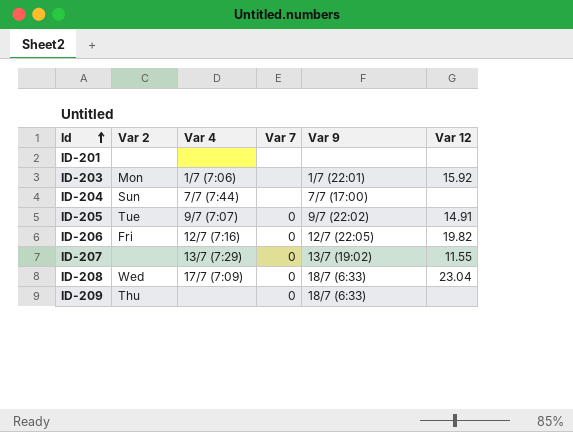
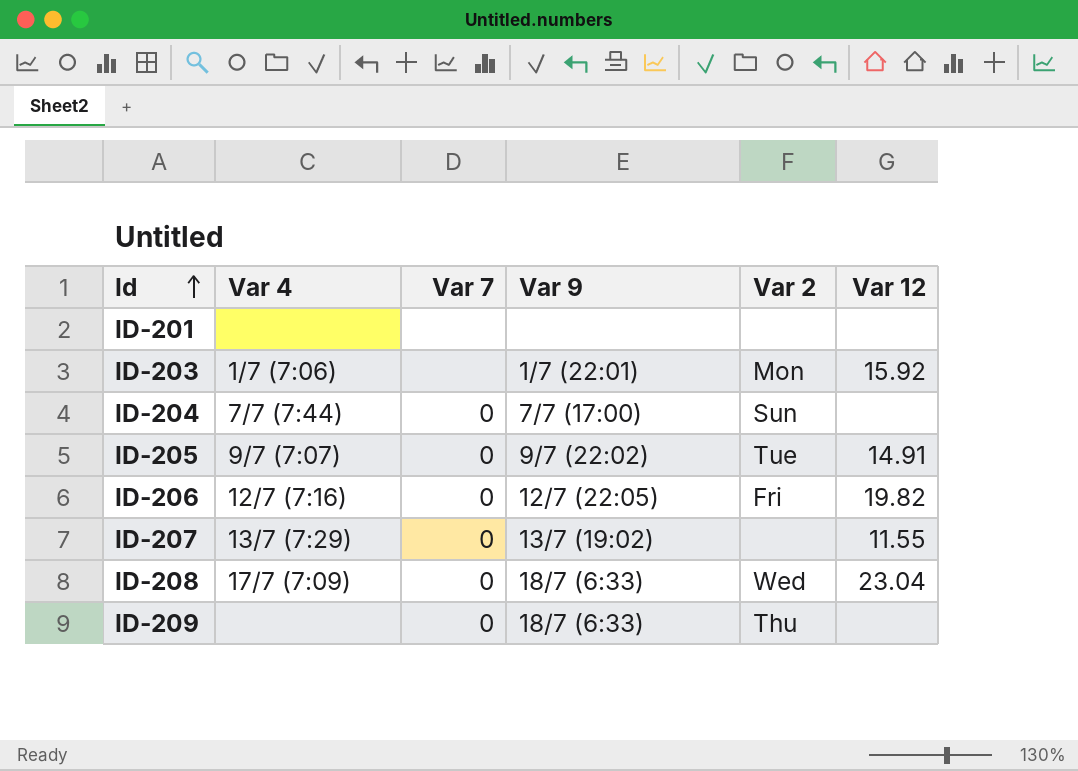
column Var 2 | position: 2 -> 5
ID-204 | Var 7: none -> 0

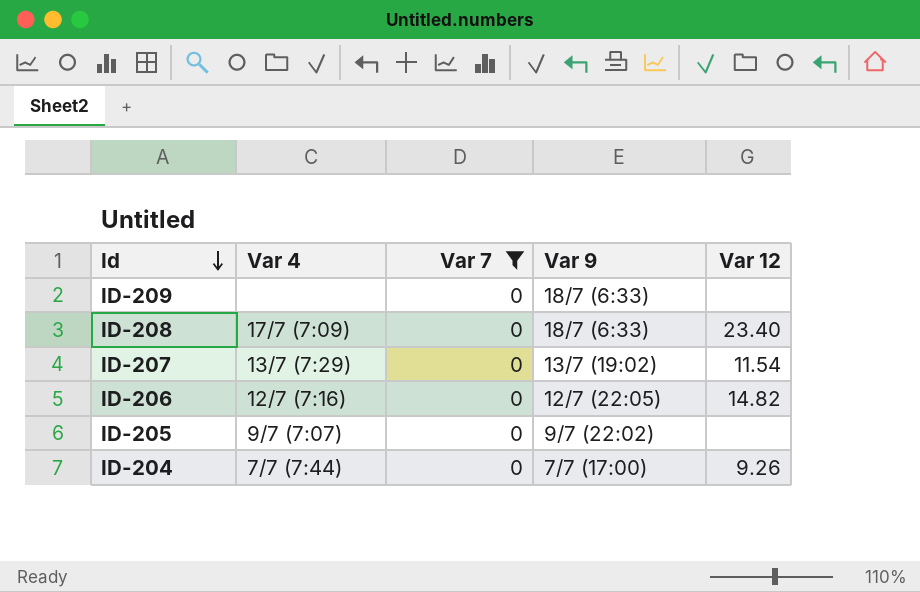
filter: none -> Var 7 = 0
row order: Id ascending -> Id descending
column Var 2 | position: 5 -> none
ID-208 | Var 12: 23.04 -> 23.40
ID-207 | Var 12: 11.55 -> 11.54
ID-206 | Var 12: 19.82 -> 14.82
ID-205 | Var 12: 14.91 -> none
ID-204 | Var 12: none -> 9.26

